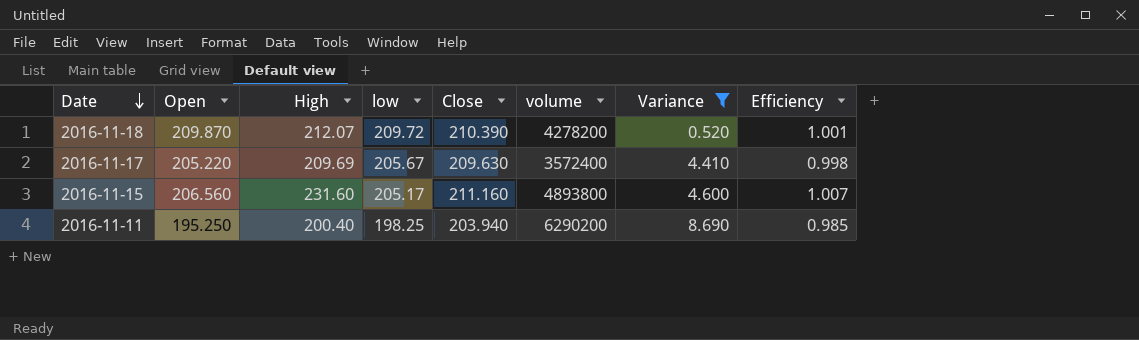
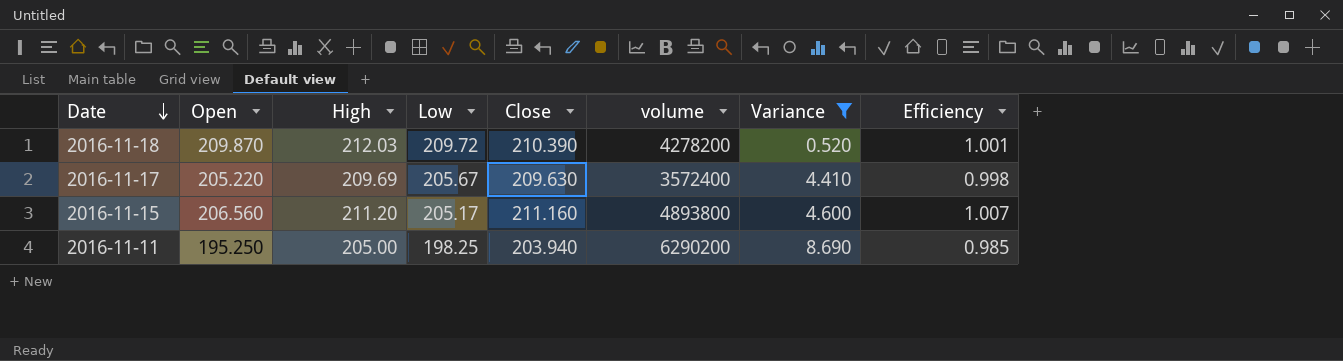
column name: low -> Low
2016-11-18 | High: 212.07 -> 212.03
2016-11-15 | High: 231.60 -> 211.20
2016-11-11 | High: 200.40 -> 205.00

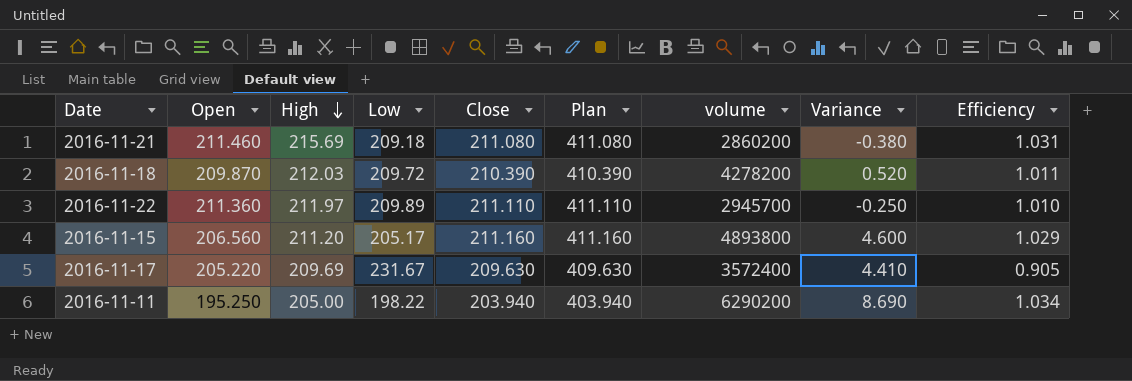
filter: Variance >= 0.520 -> none
row order: Date descending -> High descending
column Plan | formula: none -> [Close] + 200
column Efficiency | formula: [Open] / [Low] -> [High] / [Low]
2016-11-17 | Low: 205.67 -> 231.67
2016-11-11 | Low: 198.25 -> 198.22

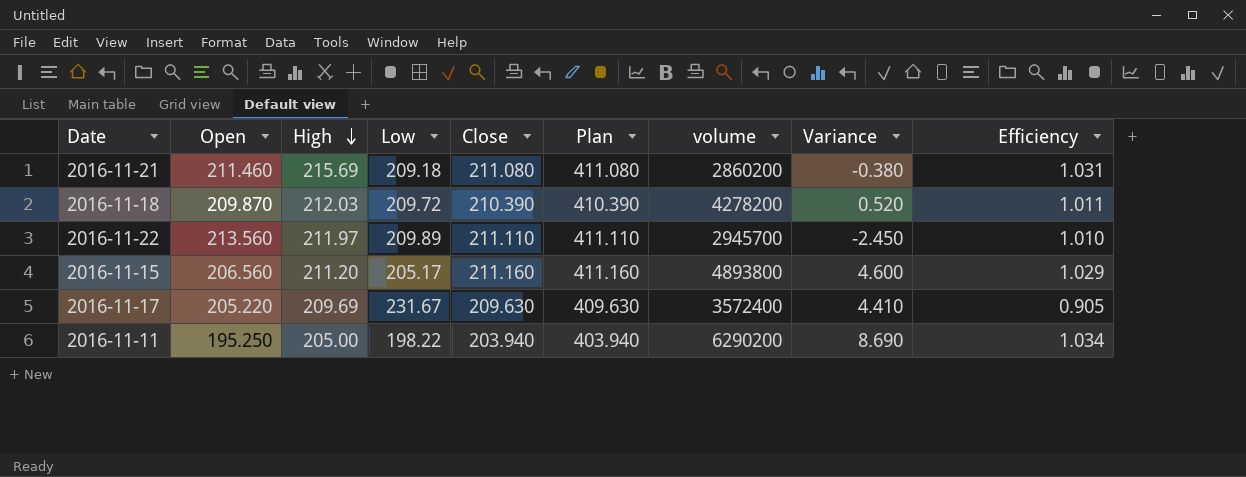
2016-11-22 | Open: 211.360 -> 213.560
2016-11-22 | Variance: -0.250 -> -2.450

